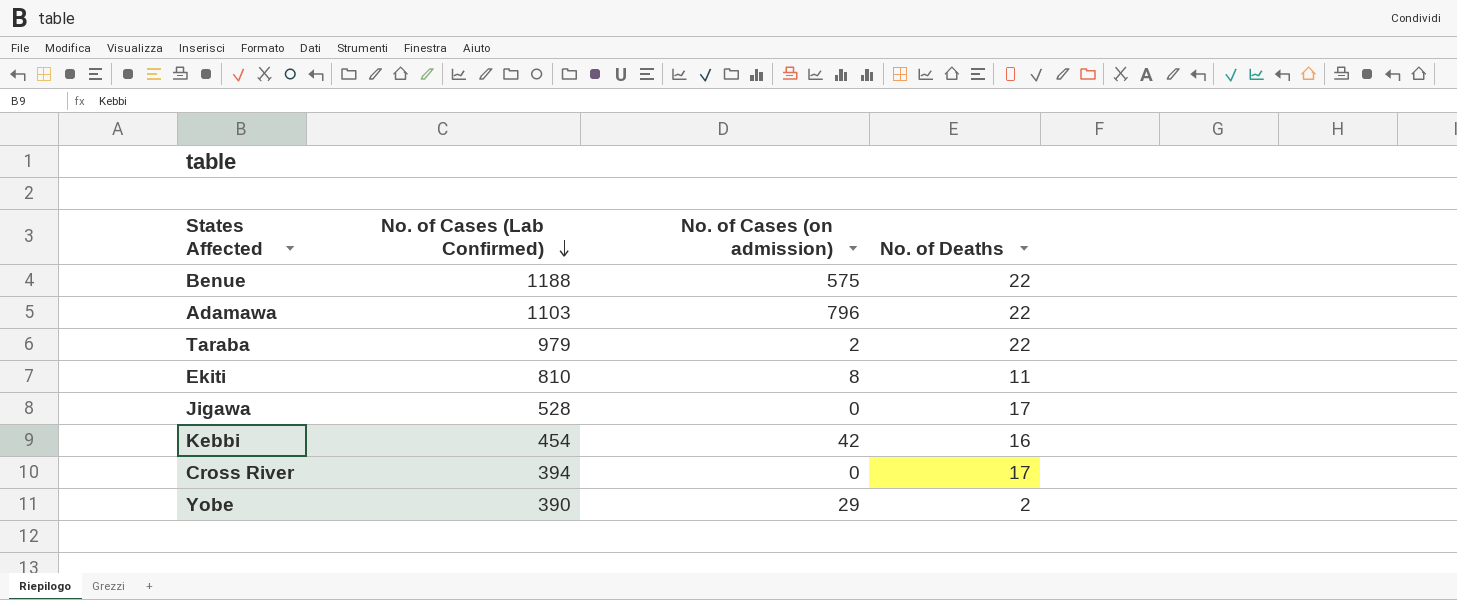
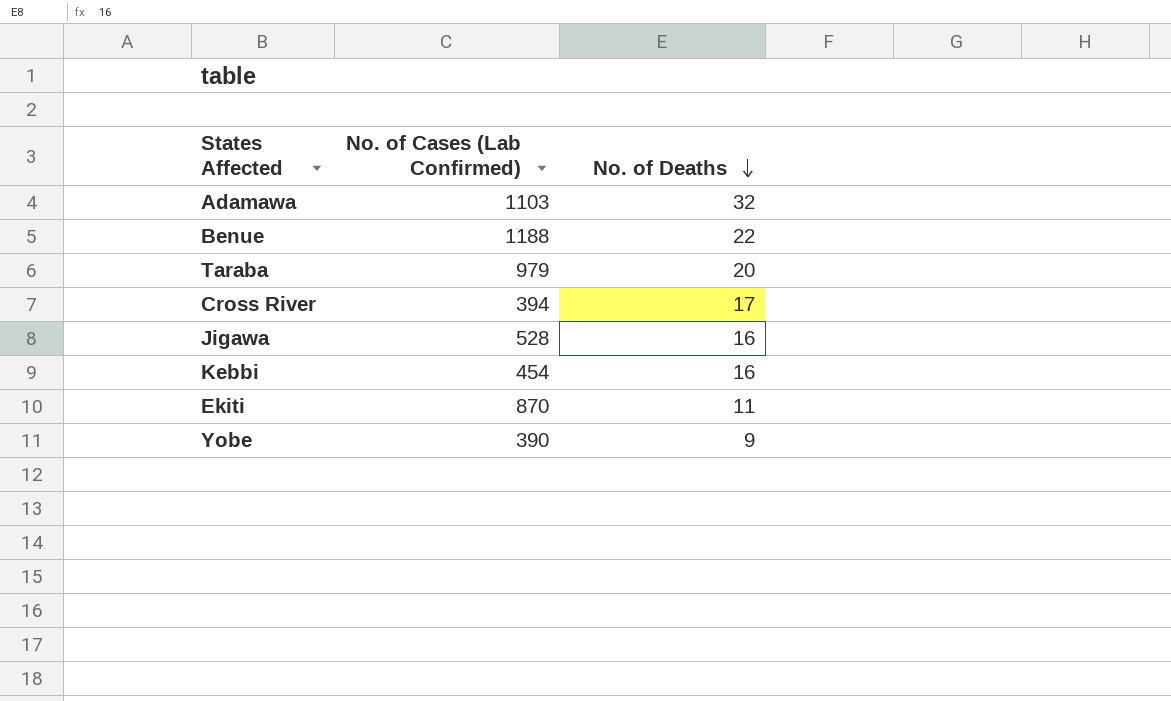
row order: No. of Cases (Lab Confirmed) descending -> No. of Deaths descending
column No. of Cases (on admission) | position: 3 -> none
Adamawa | No. of Deaths: 22 -> 32
Taraba | No. of Deaths: 22 -> 20
Jigawa | No. of Deaths: 17 -> 16
Ekiti | No. of Cases (Lab Confirmed): 810 -> 870
Yobe | No. of Deaths: 2 -> 9

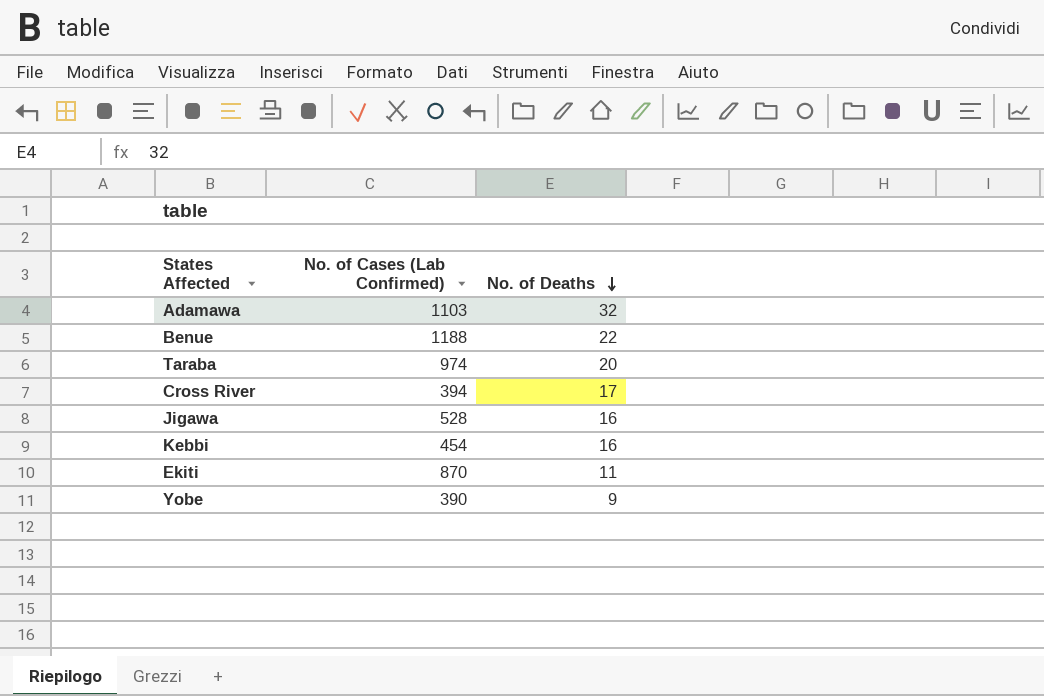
Taraba | No. of Cases (Lab Confirmed): 979 -> 974

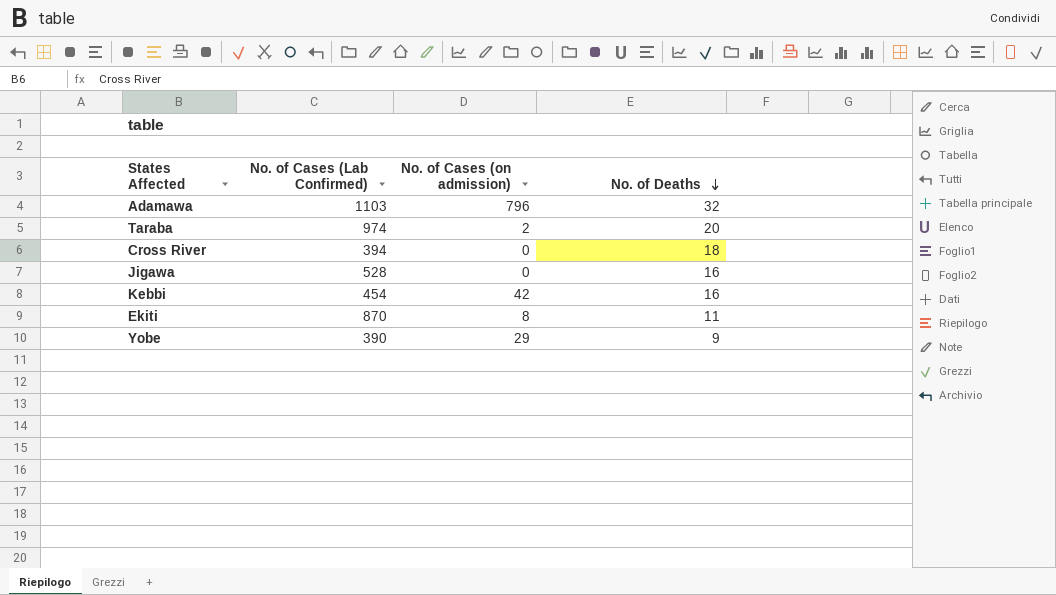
column No. of Cases (on admission) | position: none -> 3
row Benue: 1188 | 22 -> none
Cross River | No. of Deaths: 17 -> 18

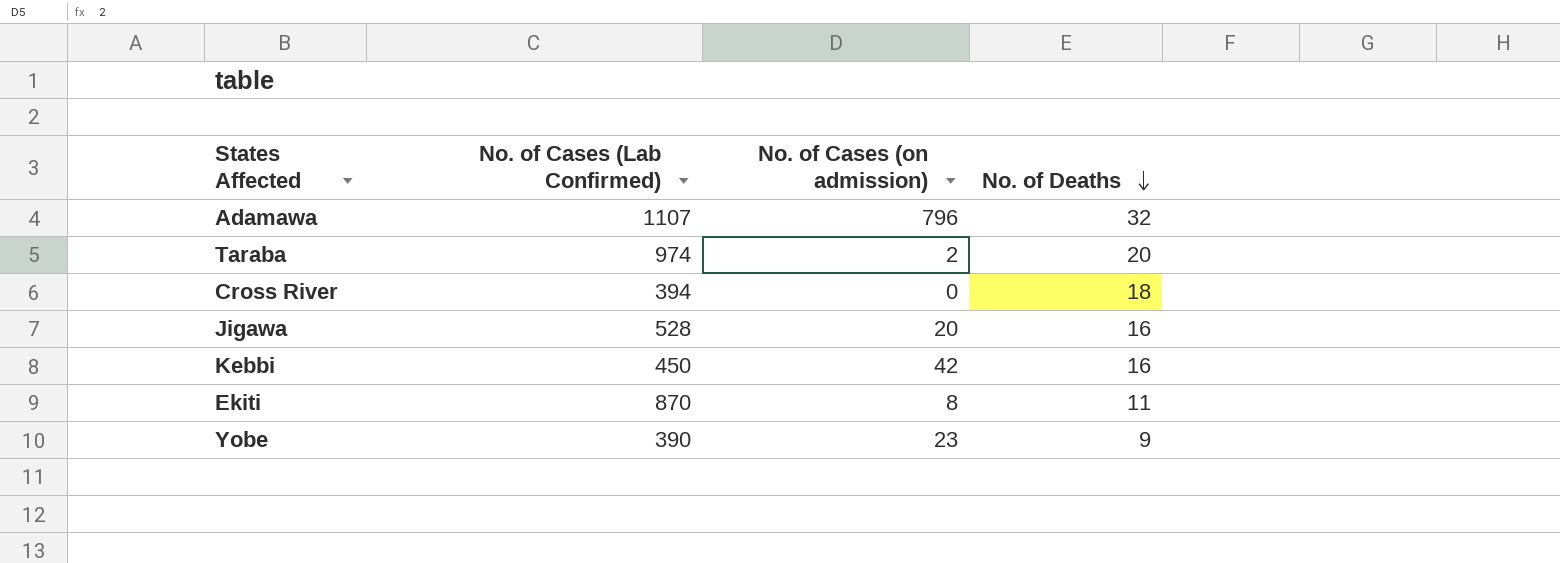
Adamawa | No. of Cases (Lab Confirmed): 1103 -> 1107
Jigawa | No. of Cases (on admission): 0 -> 20
Kebbi | No. of Cases (Lab Confirmed): 454 -> 450
Yobe | No. of Cases (on admission): 29 -> 23

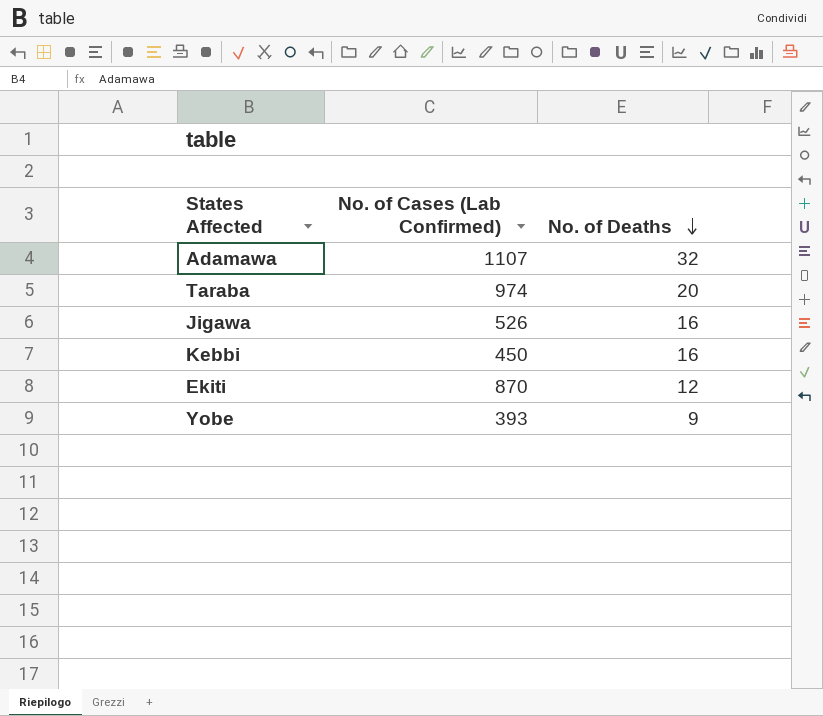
column No. of Cases (on admission) | position: 3 -> none
row Cross River: 394 | 0 | 18 -> none
Jigawa | No. of Cases (Lab Confirmed): 528 -> 526
Ekiti | No. of Deaths: 11 -> 12
Yobe | No. of Cases (Lab Confirmed): 390 -> 393

